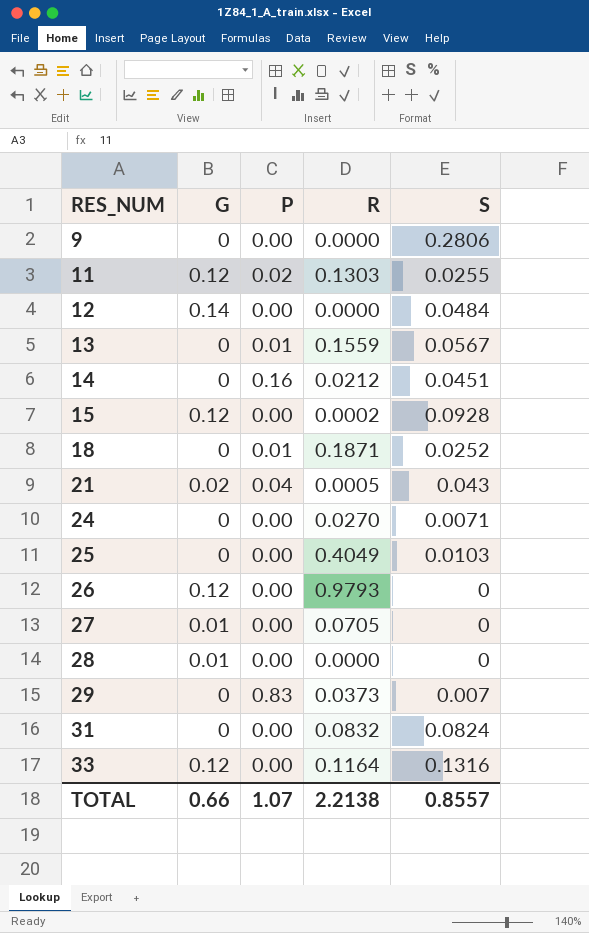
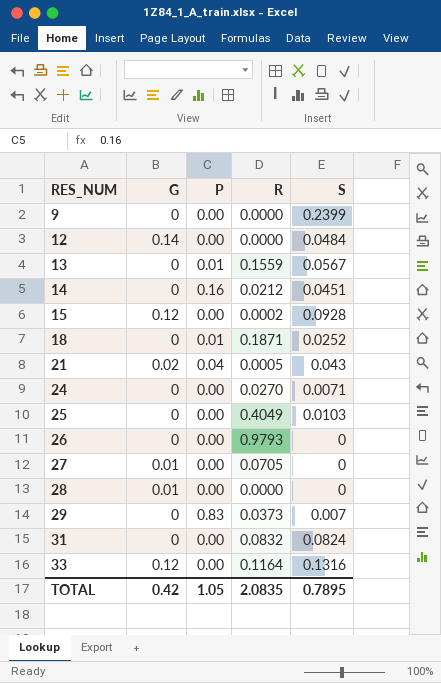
row 11: 0.12 | 0.02 | 0.1303 | 0.0255 -> none
9 | S: 0.2806 -> 0.2399
26 | G: 0.12 -> 0
TOTAL | G: 0.66 -> 0.42
TOTAL | P: 1.07 -> 1.05
TOTAL | R: 2.2138 -> 2.0835
TOTAL | S: 0.8557 -> 0.7895

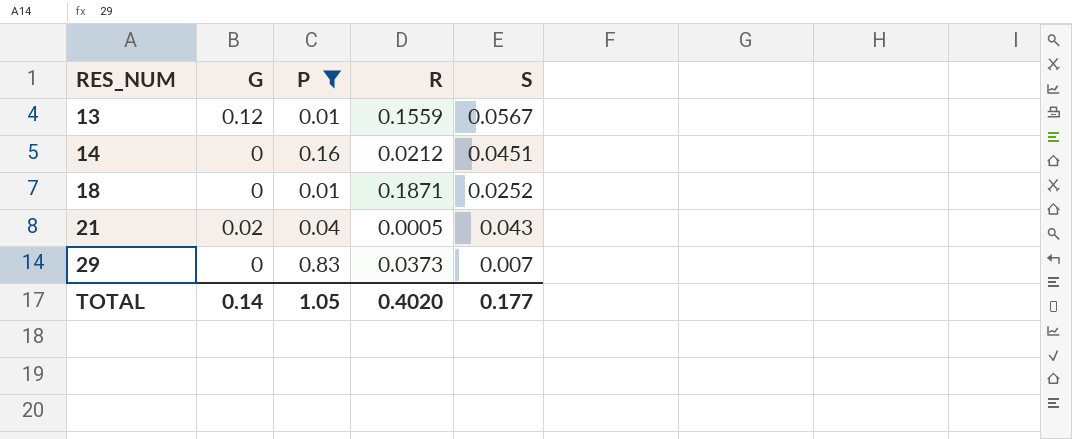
filter: none -> P != 0.00
13 | G: 0 -> 0.12
TOTAL | G: 0.42 -> 0.14
TOTAL | R: 2.0835 -> 0.4020
TOTAL | S: 0.7895 -> 0.177

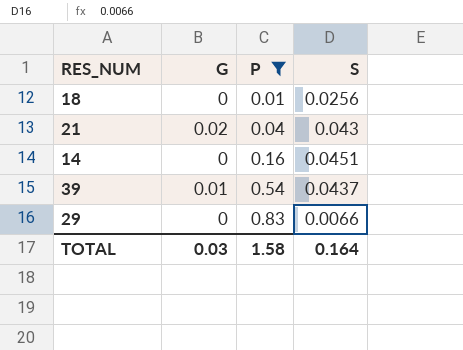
row order: RES_NUM ascending -> P ascending
column R | position: 4 -> none
row 13: 0.12 | 0.01 | 0.1559 | 0.0567 -> none
18 | S: 0.0252 -> 0.0256
row 39: none -> 0.01 | 0.54 | 0.0437
29 | S: 0.007 -> 0.0066
TOTAL | G: 0.14 -> 0.03
TOTAL | P: 1.05 -> 1.58
TOTAL | S: 0.177 -> 0.164

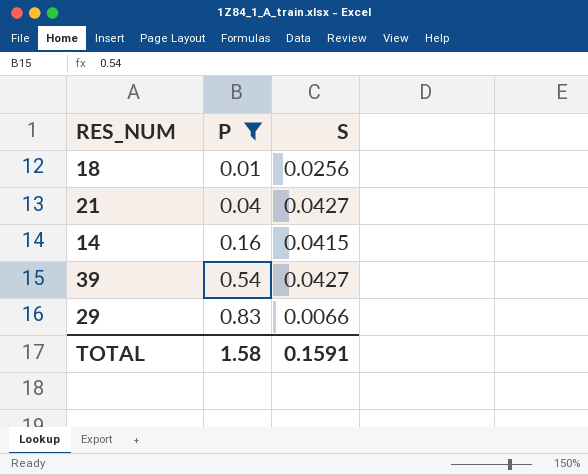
column G | position: 2 -> none
21 | S: 0.043 -> 0.0427
14 | S: 0.0451 -> 0.0415
39 | S: 0.0437 -> 0.0427
TOTAL | S: 0.164 -> 0.1591

